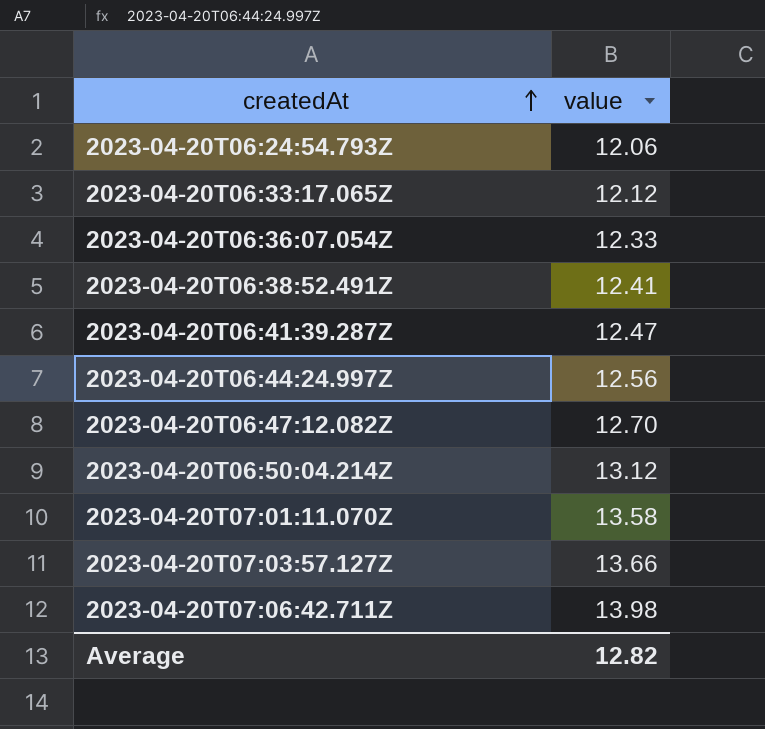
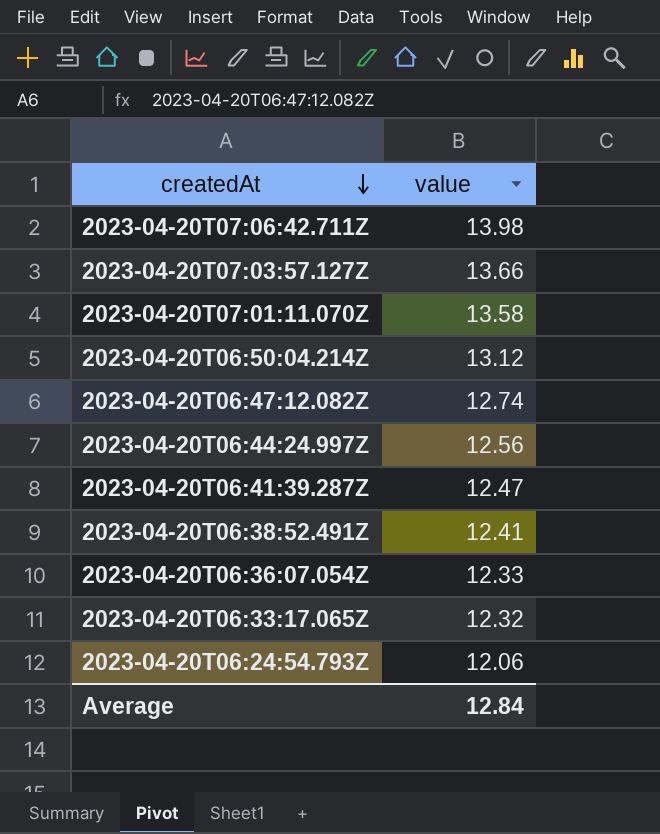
row order: createdAt ascending -> createdAt descending
2023-04-20T06:47:12.082Z | value: 12.70 -> 12.74
2023-04-20T06:33:17.065Z | value: 12.12 -> 12.32
Average | value: 12.82 -> 12.84

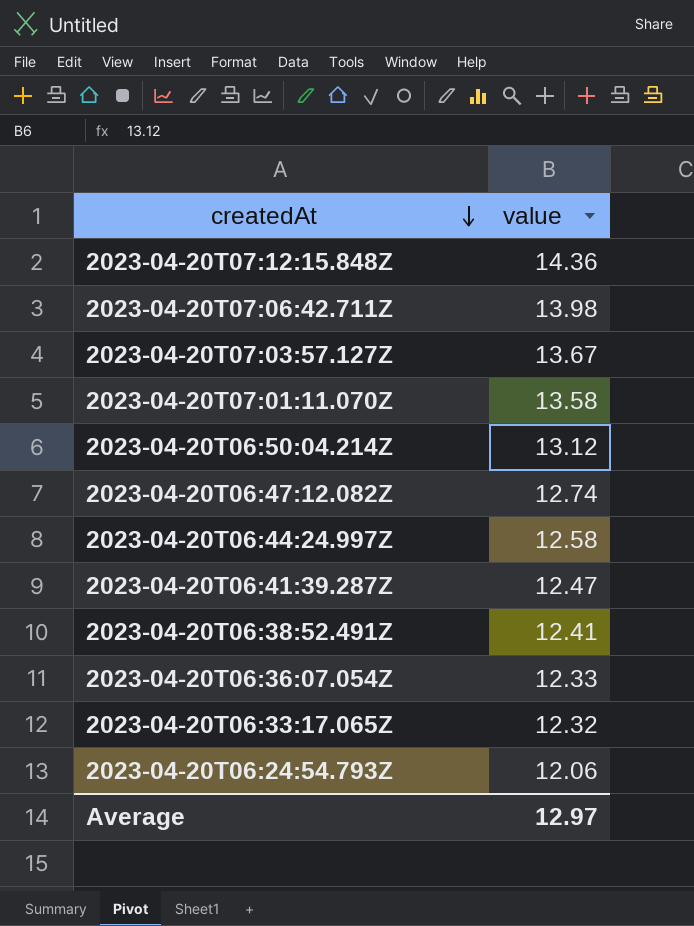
row 2023-04-20T07:12:15.848Z: none -> 14.36
2023-04-20T07:03:57.127Z | value: 13.66 -> 13.67
2023-04-20T06:44:24.997Z | value: 12.56 -> 12.58
Average | value: 12.84 -> 12.97

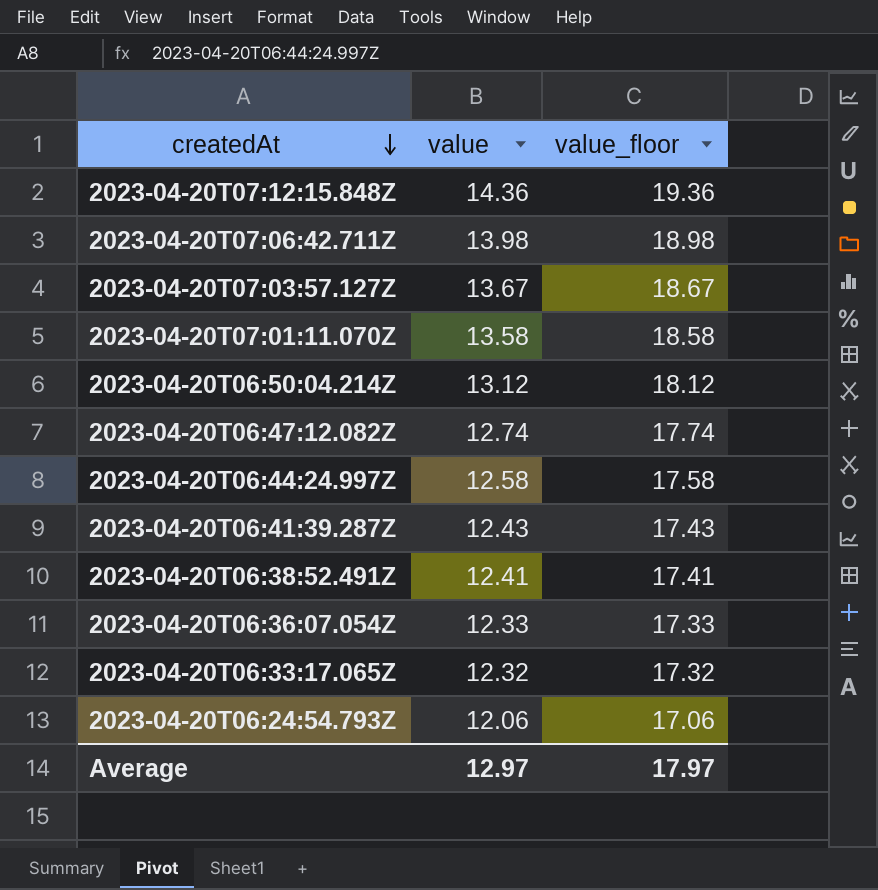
column value_floor | formula: none -> [value] + 5
2023-04-20T06:41:39.287Z | value: 12.47 -> 12.43

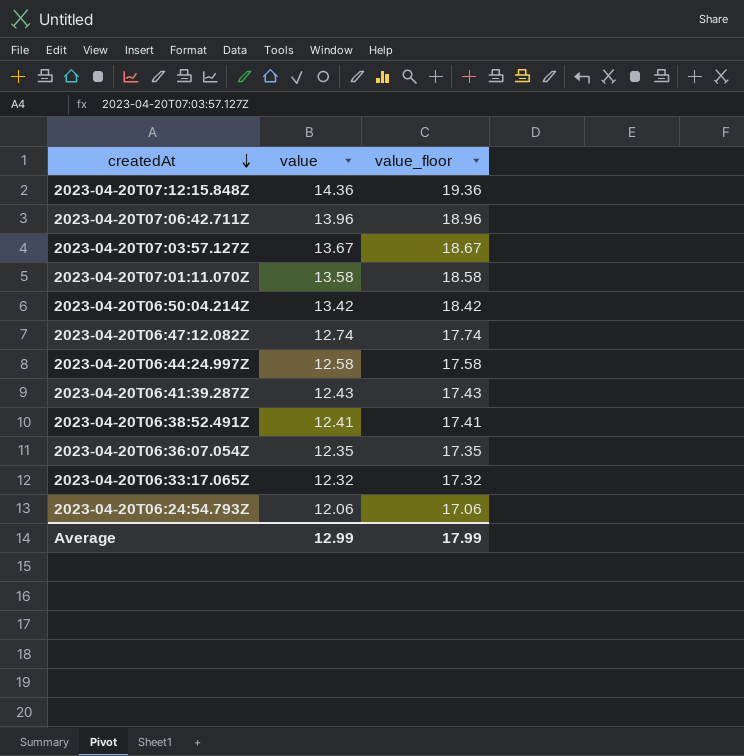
2023-04-20T07:06:42.711Z | value: 13.98 -> 13.96
2023-04-20T07:06:42.711Z | value_floor: 18.98 -> 18.96
2023-04-20T06:50:04.214Z | value: 13.12 -> 13.42
2023-04-20T06:50:04.214Z | value_floor: 18.12 -> 18.42
2023-04-20T06:36:07.054Z | value: 12.33 -> 12.35
2023-04-20T06:36:07.054Z | value_floor: 17.33 -> 17.35
Average | value: 12.97 -> 12.99
Average | value_floor: 17.97 -> 17.99

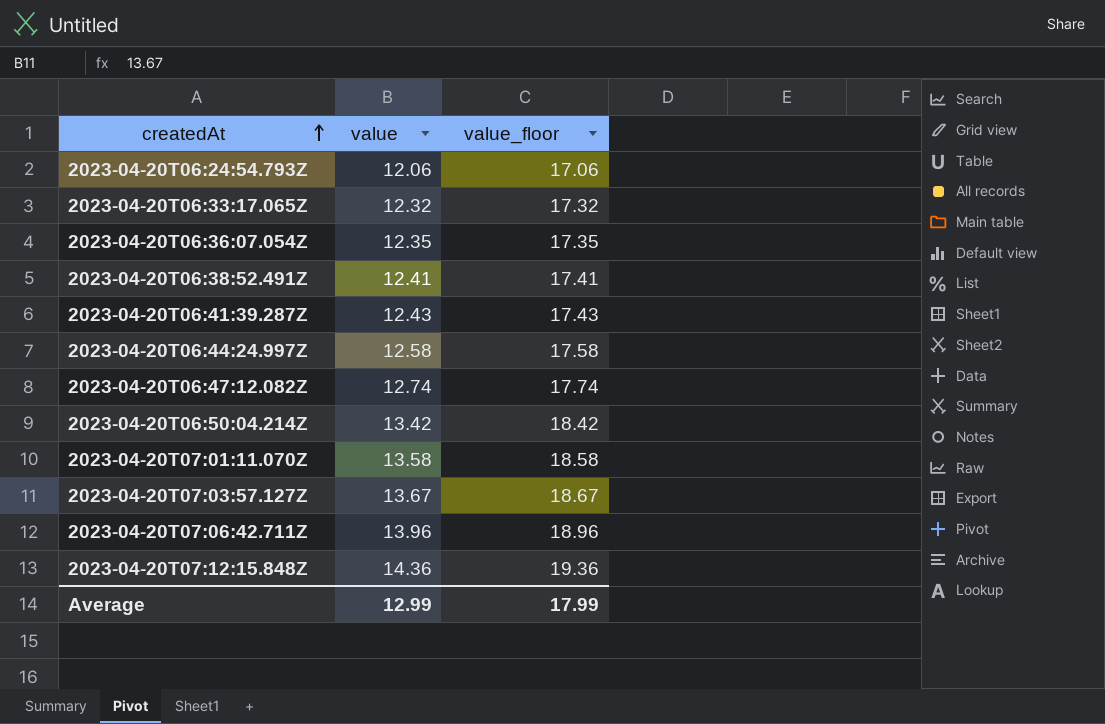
row order: createdAt descending -> createdAt ascending

